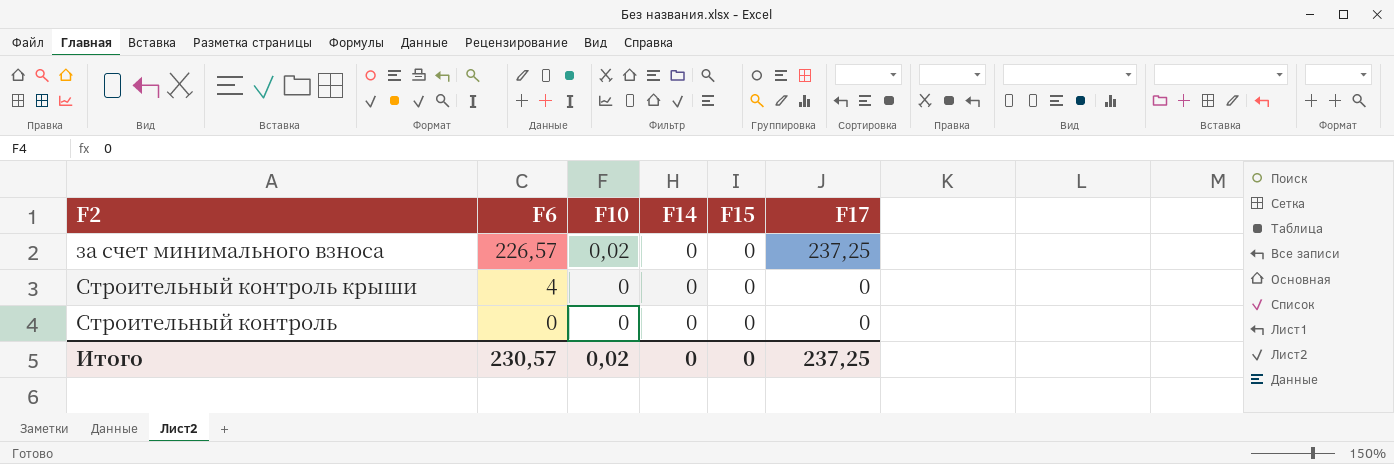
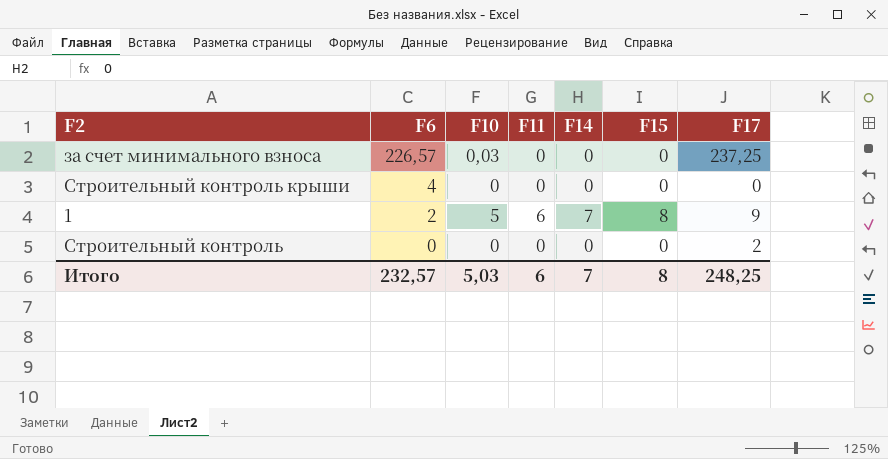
column F11 | position: none -> 4
за счет минимального взноса | F10: 0,02 -> 0,03
row 1: none -> 2 | 5 | 6 | 7 | 8 | 9
Строительный контроль | F17: 0 -> 2
Итого | F6: 230,57 -> 232,57
Итого | F10: 0,02 -> 5,03
Итого | F14: 0 -> 7
Итого | F15: 0 -> 8
Итого | F17: 237,25 -> 248,25

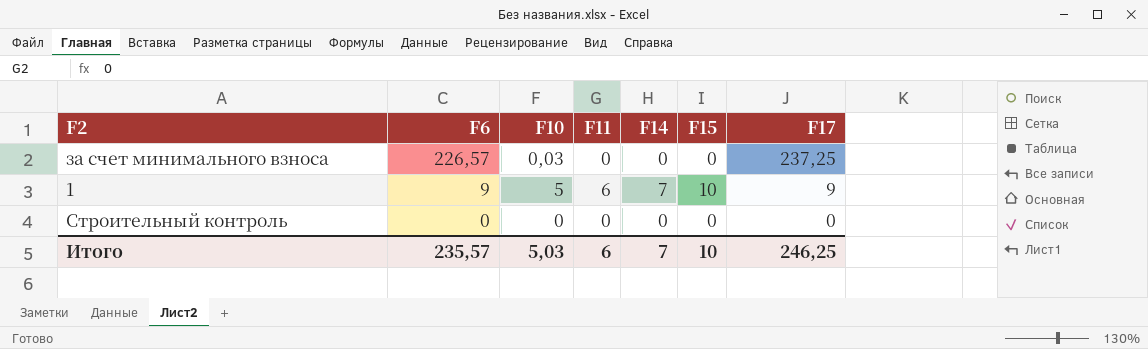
row Строительный контроль крыши: 4 | 0 | 0 | 0 | 0 | 0 -> none
1 | F6: 2 -> 9
1 | F15: 8 -> 10
Строительный контроль | F17: 2 -> 0
Итого | F6: 232,57 -> 235,57
Итого | F15: 8 -> 10
Итого | F17: 248,25 -> 246,25

